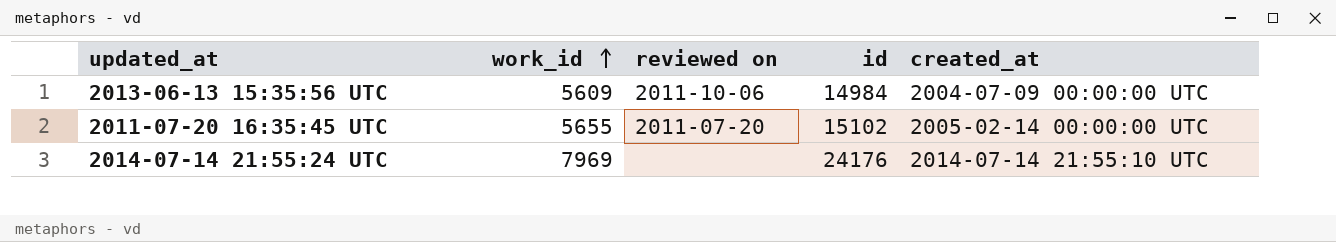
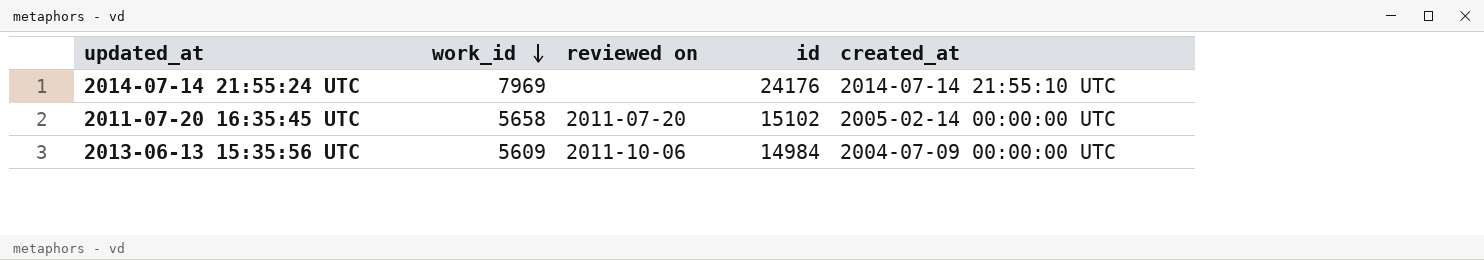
row order: work_id ascending -> work_id descending
2011-07-20 16:35:45 UTC | work_id: 5655 -> 5658

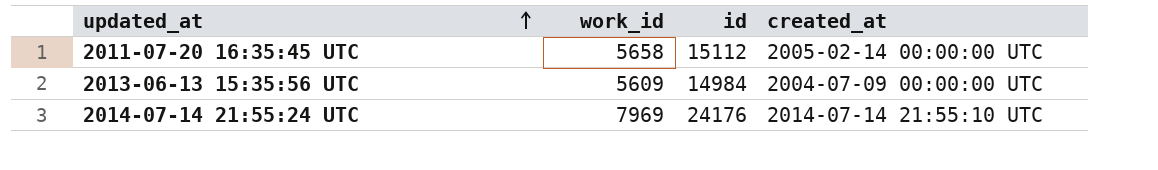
row order: work_id descending -> updated_at ascending
column reviewed on | position: 3 -> none
2011-07-20 16:35:45 UTC | id: 15102 -> 15112

